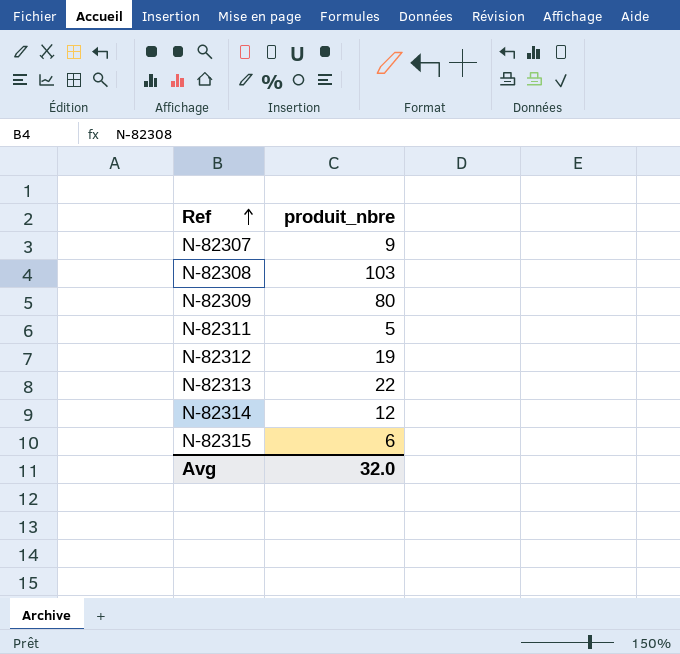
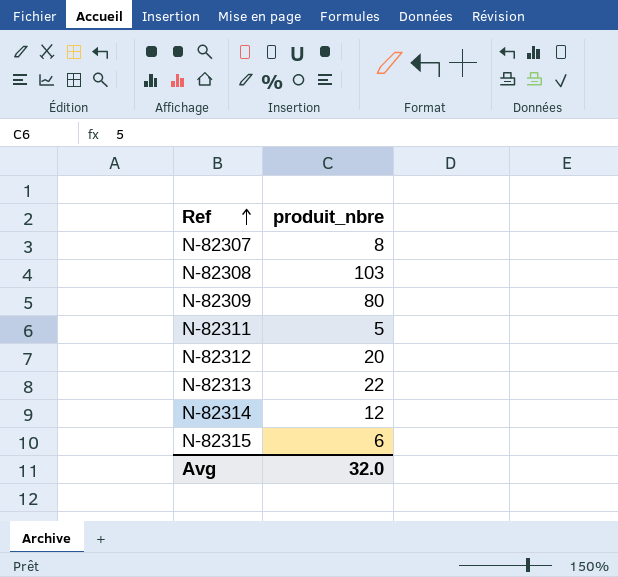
N-82307 | produit_nbre: 9 -> 8
N-82312 | produit_nbre: 19 -> 20

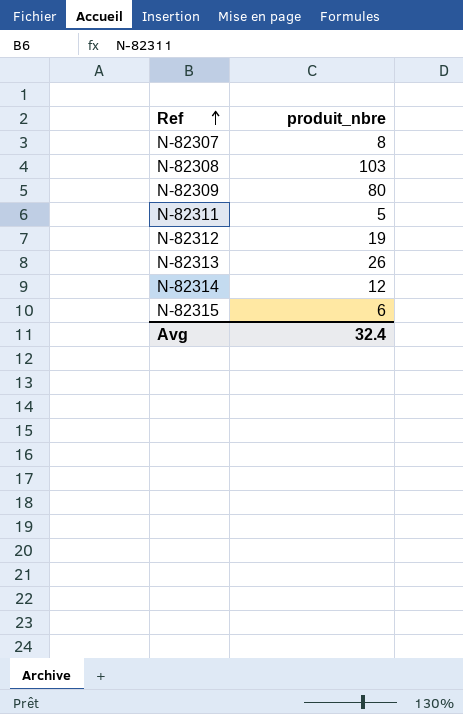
N-82312 | produit_nbre: 20 -> 19
N-82313 | produit_nbre: 22 -> 26
Avg | produit_nbre: 32.0 -> 32.4

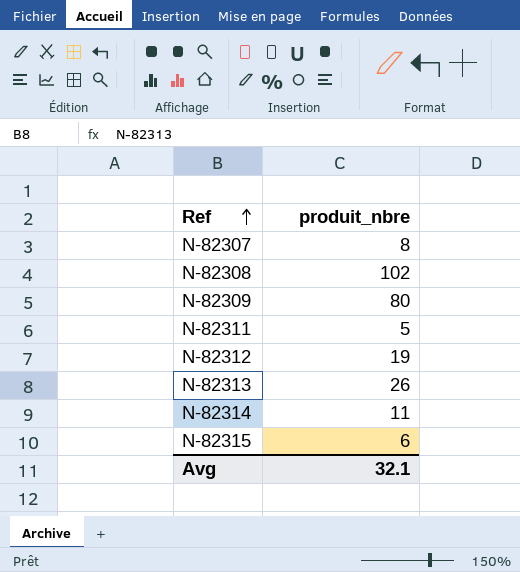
N-82308 | produit_nbre: 103 -> 102
N-82314 | produit_nbre: 12 -> 11
Avg | produit_nbre: 32.4 -> 32.1

